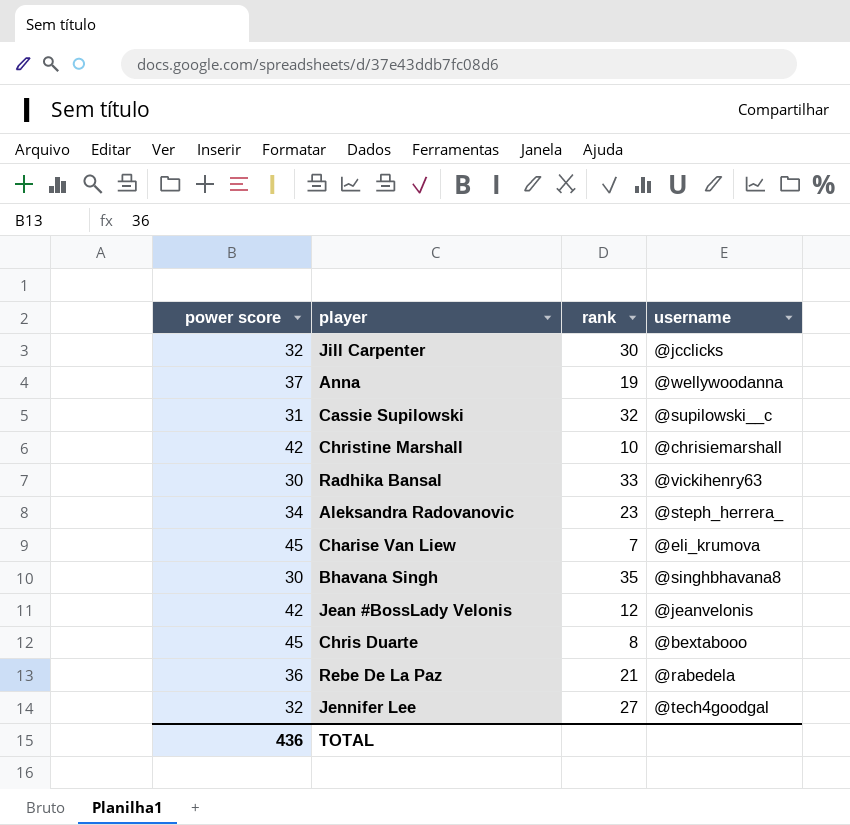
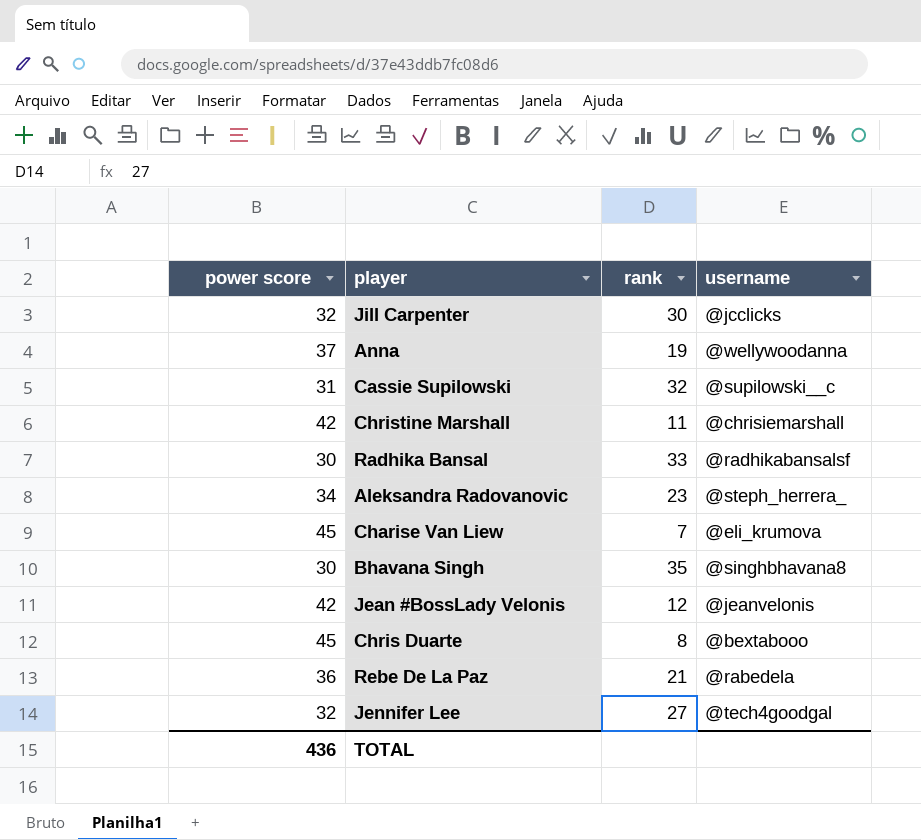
Christine Marshall | rank: 10 -> 11
Radhika Bansal | username: @vickihenry63 -> @radhikabansalsf

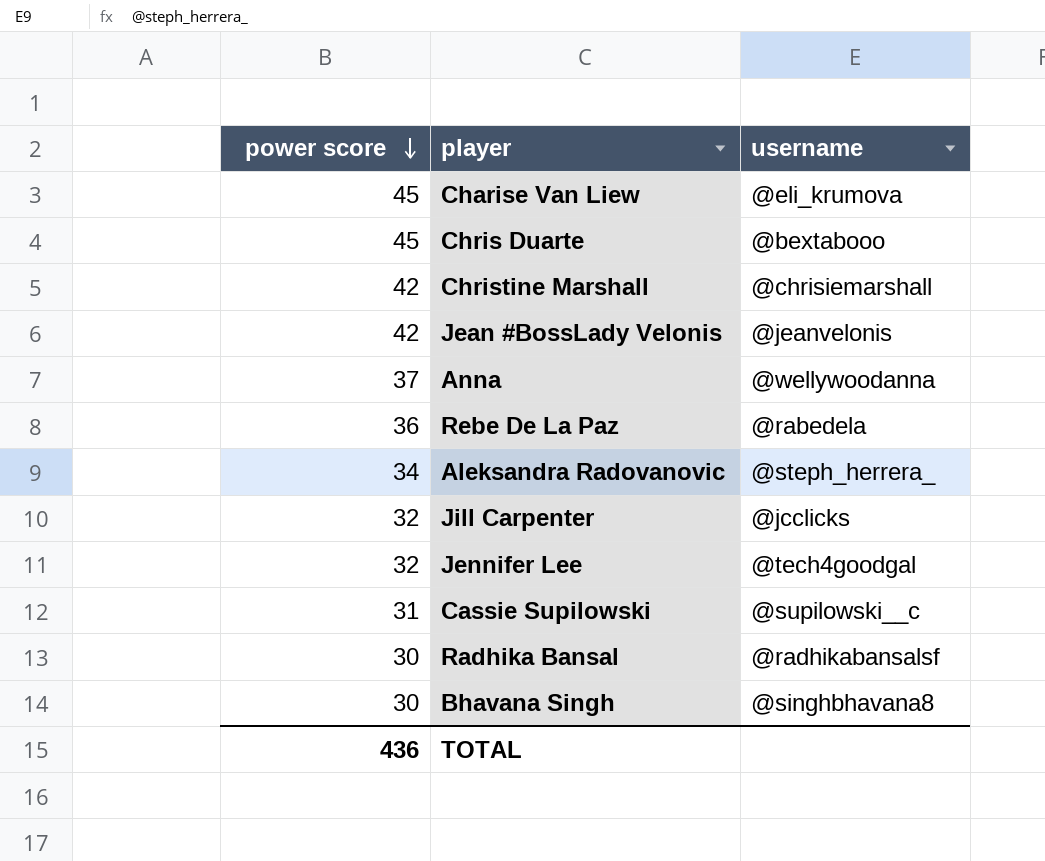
row order: none -> power score descending
column rank | position: 3 -> none

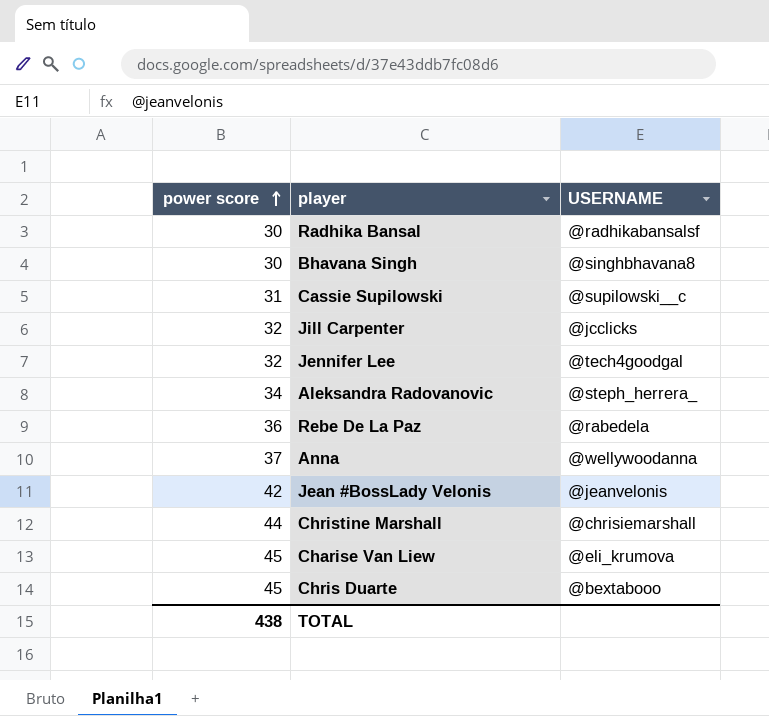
row order: power score descending -> power score ascending
column name: username -> USERNAME
Christine Marshall | power score: 42 -> 44
TOTAL | power score: 436 -> 438

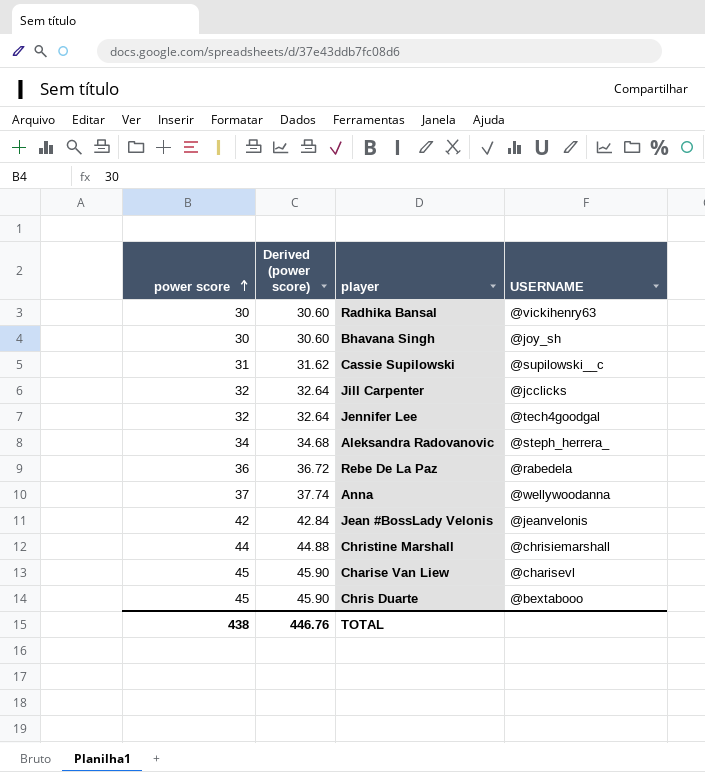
column Derived (power score) | formula: none -> [power score] * 1.02
Radhika Bansal | USERNAME: @radhikabansalsf -> @vickihenry63
Bhavana Singh | USERNAME: @singhbhavana8 -> @joy_sh
Charise Van Liew | USERNAME: @eli_krumova -> @charisevl

